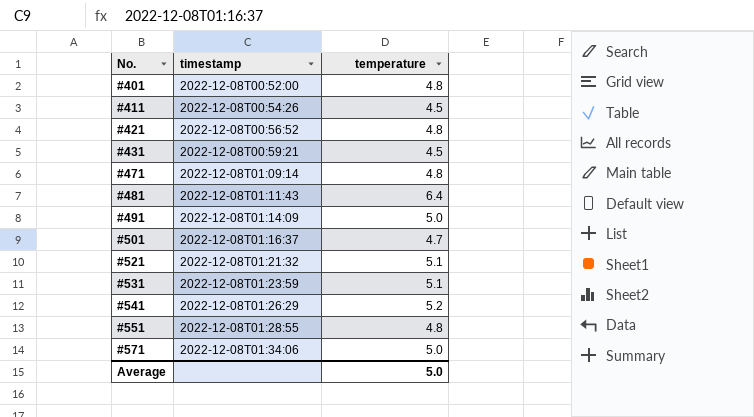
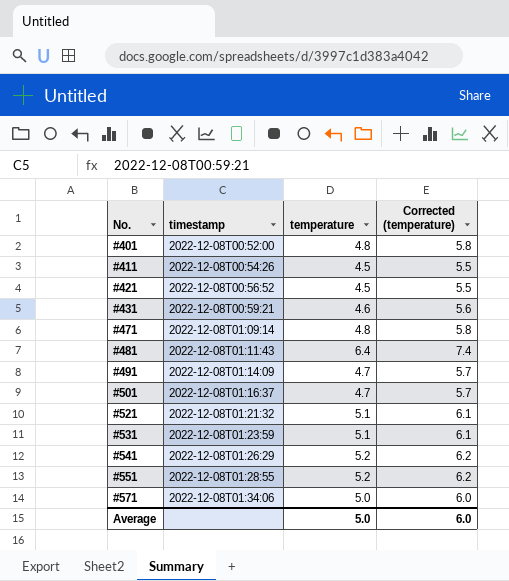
column Corrected (temperature) | formula: none -> [temperature] + 1
#421 | temperature: 4.8 -> 4.5
#431 | temperature: 4.5 -> 4.6
#491 | temperature: 5.0 -> 4.7
#551 | temperature: 4.8 -> 5.2

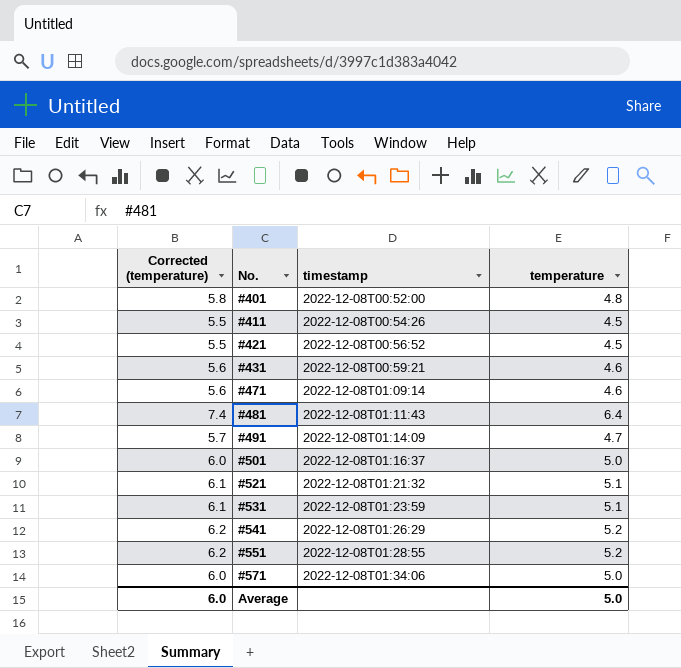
column Corrected (temperature) | position: 4 -> 1
#471 | Corrected (temperature): 5.8 -> 5.6
#471 | temperature: 4.8 -> 4.6
#501 | Corrected (temperature): 5.7 -> 6.0
#501 | temperature: 4.7 -> 5.0

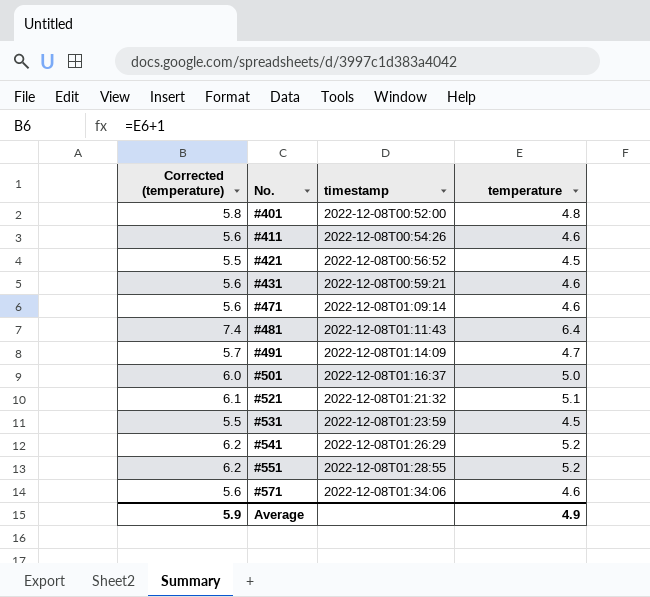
#411 | Corrected (temperature): 5.5 -> 5.6
#411 | temperature: 4.5 -> 4.6
#531 | Corrected (temperature): 6.1 -> 5.5
#531 | temperature: 5.1 -> 4.5
#571 | Corrected (temperature): 6.0 -> 5.6
#571 | temperature: 5.0 -> 4.6
Average | Corrected (temperature): 6.0 -> 5.9
Average | temperature: 5.0 -> 4.9

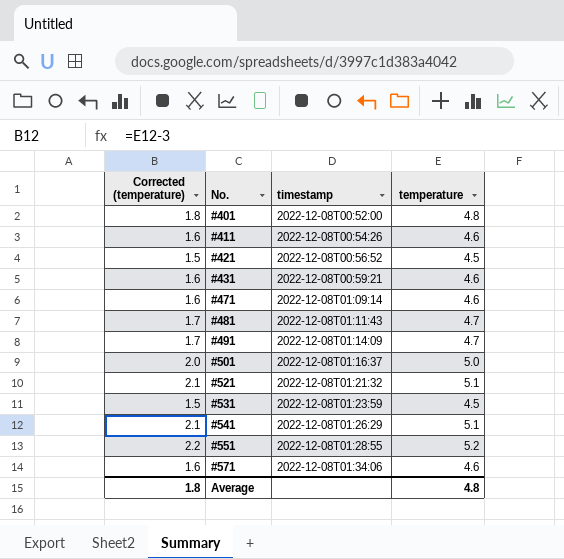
column Corrected (temperature) | formula: [temperature] + 1 -> [temperature] - 3
#481 | temperature: 6.4 -> 4.7
#541 | temperature: 5.2 -> 5.1
Average | Corrected (temperature): 5.9 -> 1.8
Average | temperature: 4.9 -> 4.8

